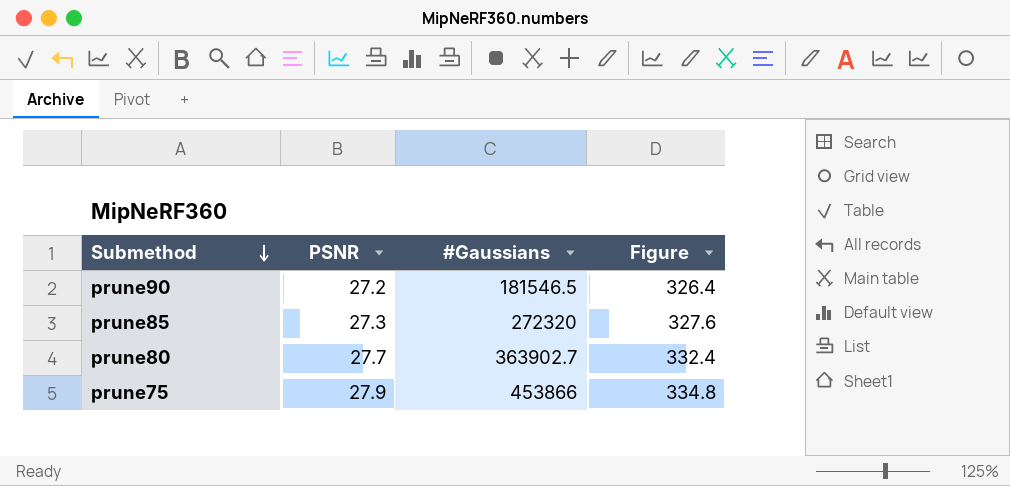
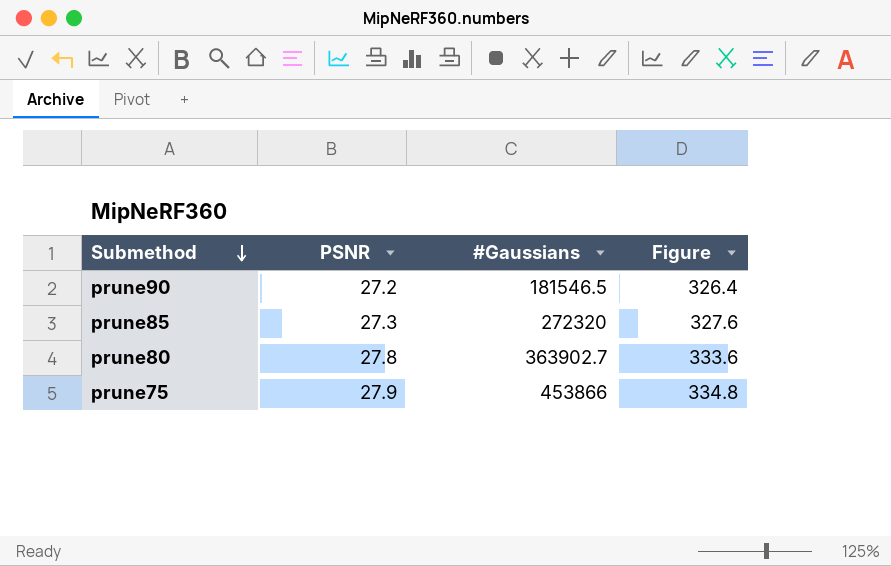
prune80 | PSNR: 27.7 -> 27.8
prune80 | Figure: 332.4 -> 333.6

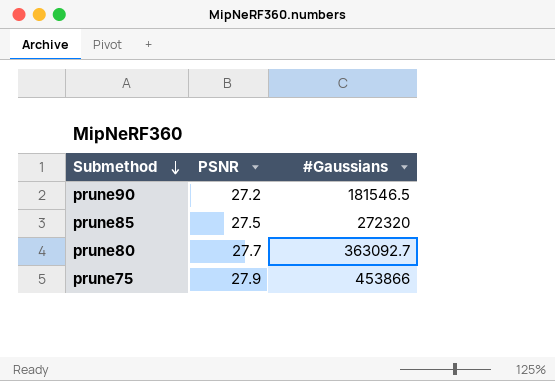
column Figure | formula: [PSNR] * 12 -> none
prune85 | PSNR: 27.3 -> 27.5
prune80 | PSNR: 27.8 -> 27.7
prune80 | #Gaussians: 363902.7 -> 363092.7

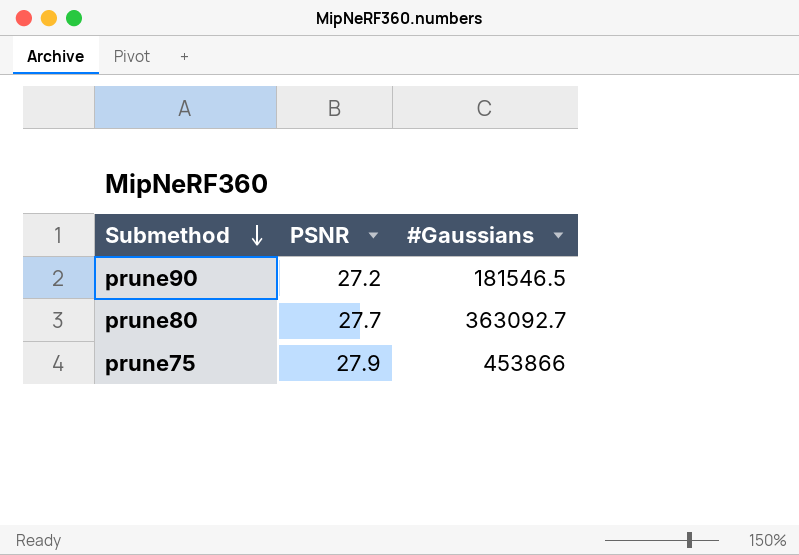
row prune85: 27.5 | 272320 -> none

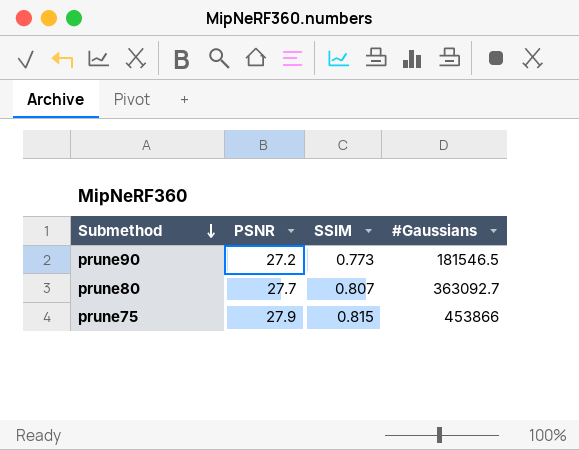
column SSIM | position: none -> 3

